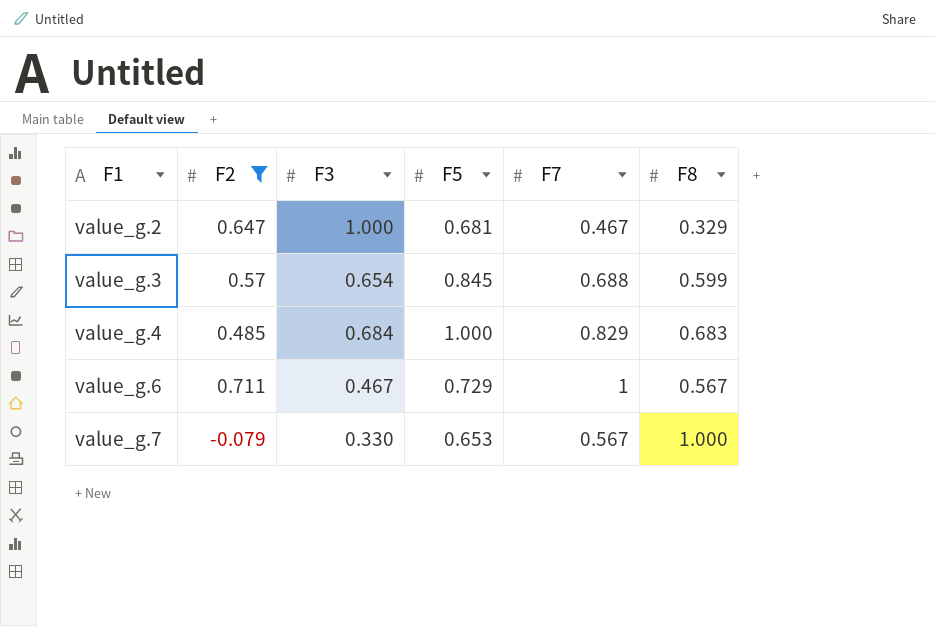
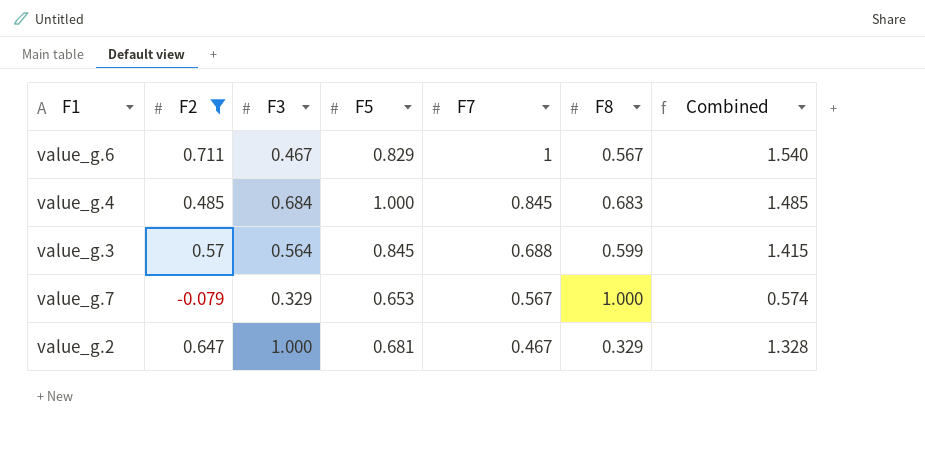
row order: F1 ascending -> F7 descending
column Combined | formula: none -> [F2] + [F5]
value_g.6 | F5: 0.729 -> 0.829
value_g.4 | F7: 0.829 -> 0.845
value_g.3 | F3: 0.654 -> 0.564
value_g.7 | F3: 0.330 -> 0.329

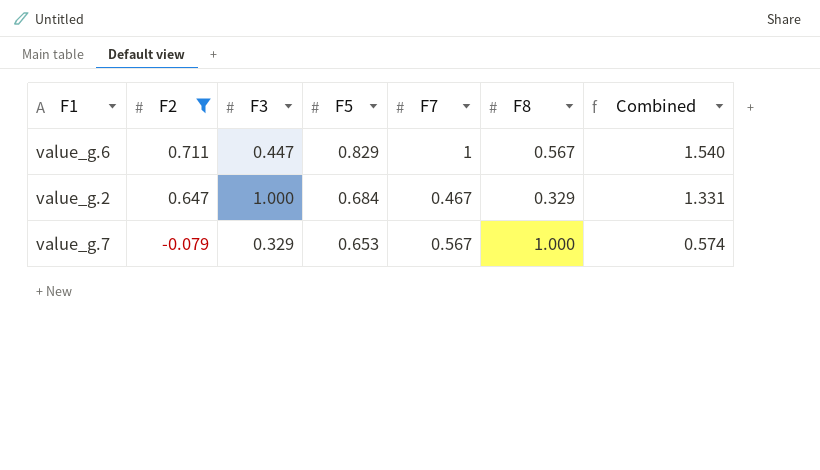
row order: F7 descending -> F2 descending
row value_g.4: 0.485 | 0.684 | 1.000 | 0.845 | 0.683 | 1.485 -> none
row value_g.3: 0.57 | 0.564 | 0.845 | 0.688 | 0.599 | 1.415 -> none
value_g.6 | F3: 0.467 -> 0.447
value_g.2 | F5: 0.681 -> 0.684
value_g.2 | Combined: 1.328 -> 1.331

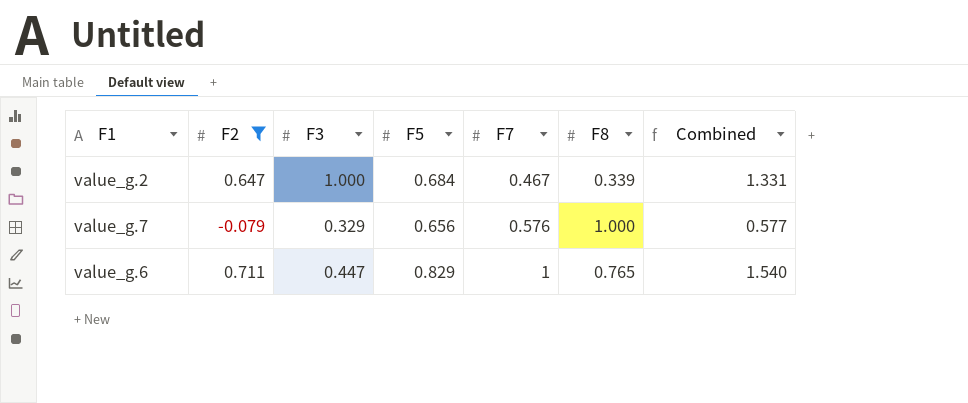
row order: F2 descending -> F7 ascending
value_g.2 | F8: 0.329 -> 0.339
value_g.7 | F5: 0.653 -> 0.656
value_g.7 | F7: 0.567 -> 0.576
value_g.7 | Combined: 0.574 -> 0.577
value_g.6 | F8: 0.567 -> 0.765

